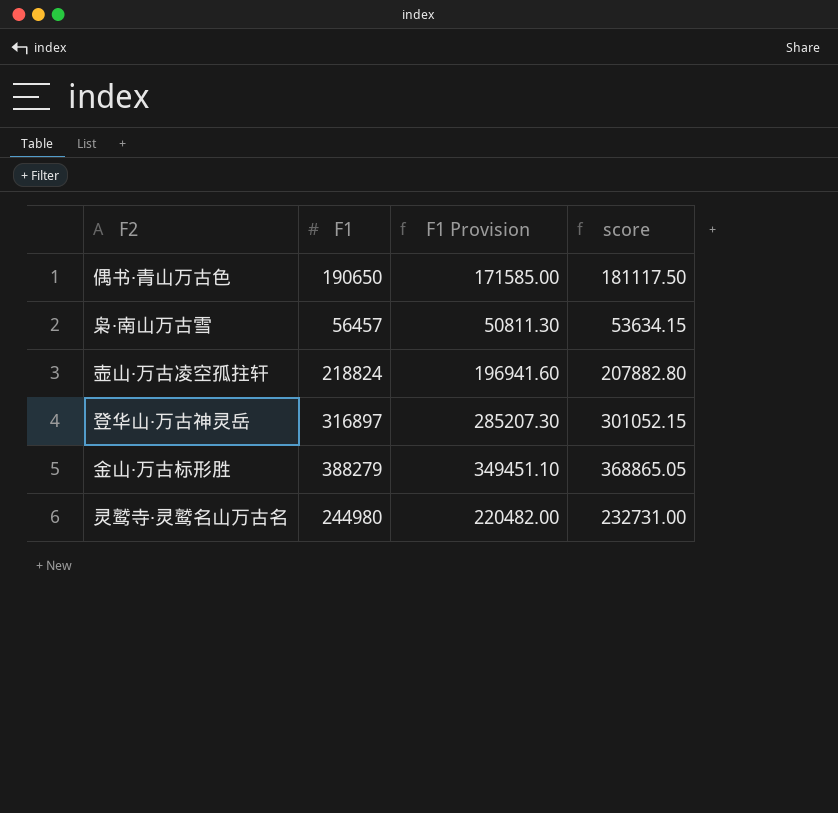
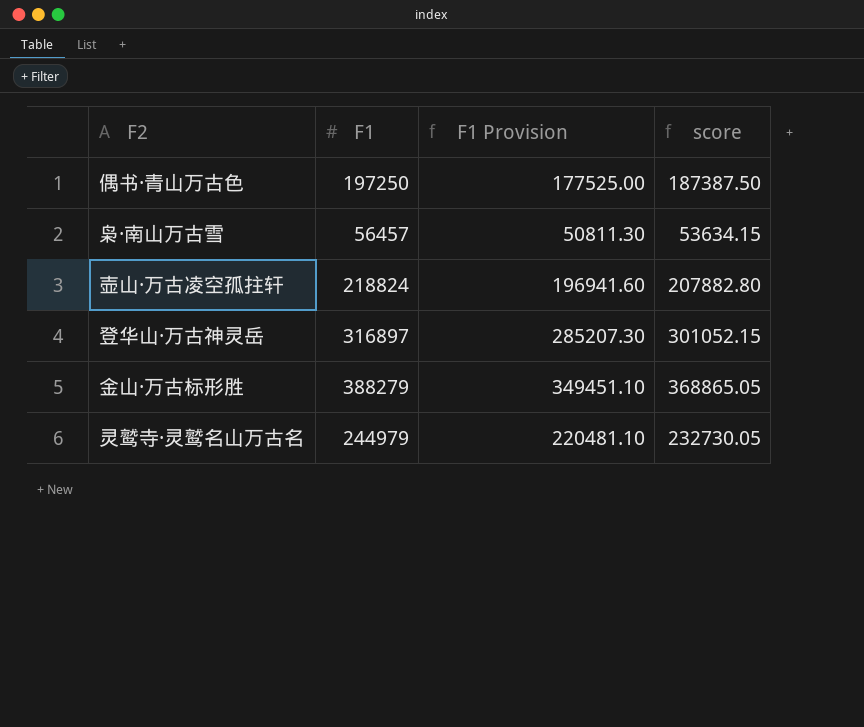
偶书·青山万古色 | F1: 190650 -> 197250
偶书·青山万古色 | F1 Provision: 171585.00 -> 177525.00
偶书·青山万古色 | score: 181117.50 -> 187387.50
灵鹫寺·灵鹫名山万古名 | F1: 244980 -> 244979
灵鹫寺·灵鹫名山万古名 | F1 Provision: 220482.00 -> 220481.10
灵鹫寺·灵鹫名山万古名 | score: 232731.00 -> 232730.05

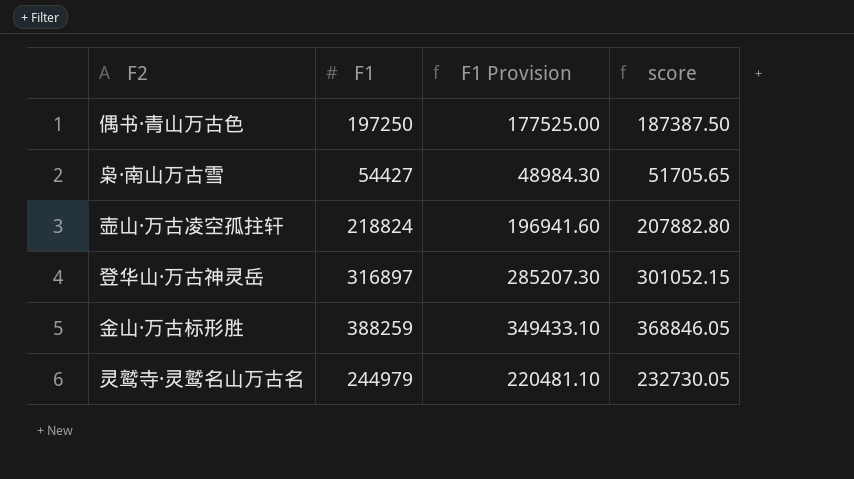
枭·南山万古雪 | F1: 56457 -> 54427
枭·南山万古雪 | F1 Provision: 50811.30 -> 48984.30
枭·南山万古雪 | score: 53634.15 -> 51705.65
金山·万古标形胜 | F1: 388279 -> 388259
金山·万古标形胜 | F1 Provision: 349451.10 -> 349433.10
金山·万古标形胜 | score: 368865.05 -> 368846.05

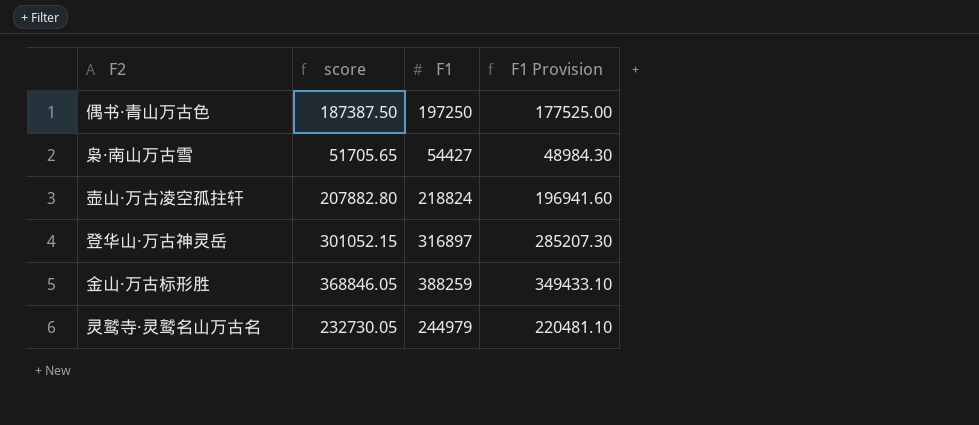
column score | position: 4 -> 2

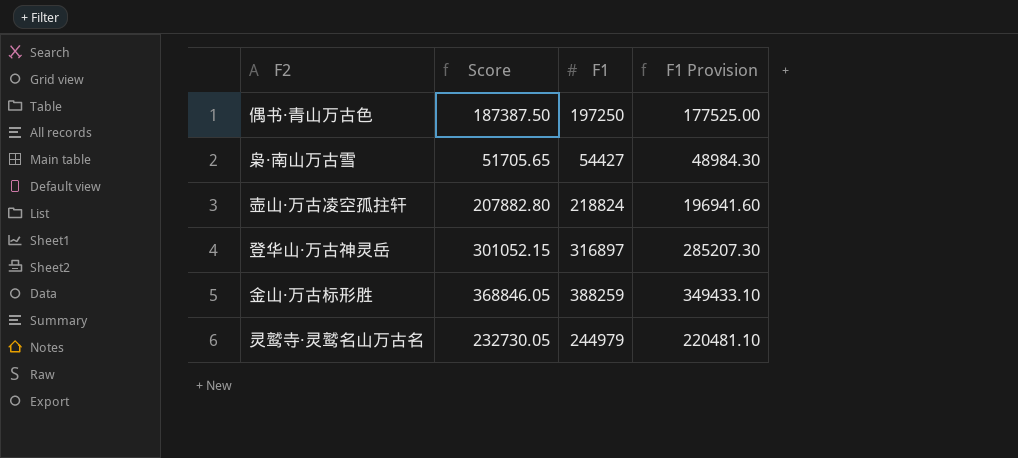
column name: score -> Score

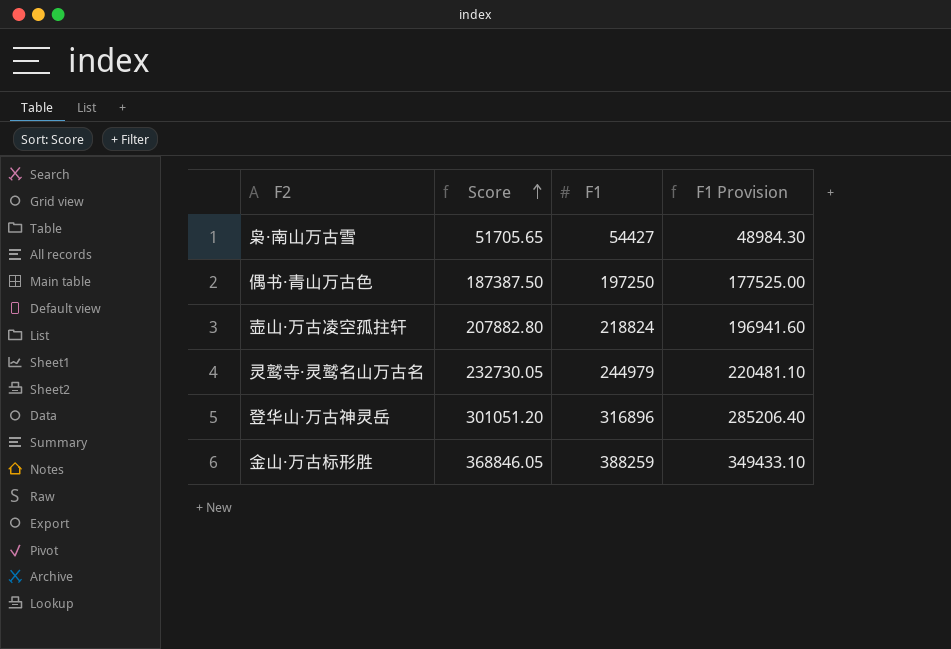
row order: none -> Score ascending
登华山·万古神灵岳 | Score: 301052.15 -> 301051.20
登华山·万古神灵岳 | F1: 316897 -> 316896
登华山·万古神灵岳 | F1 Provision: 285207.30 -> 285206.40

